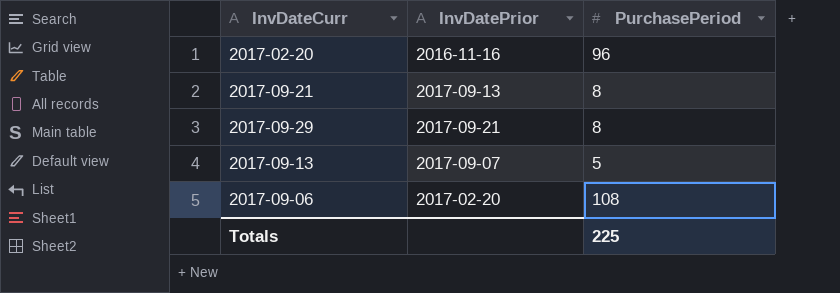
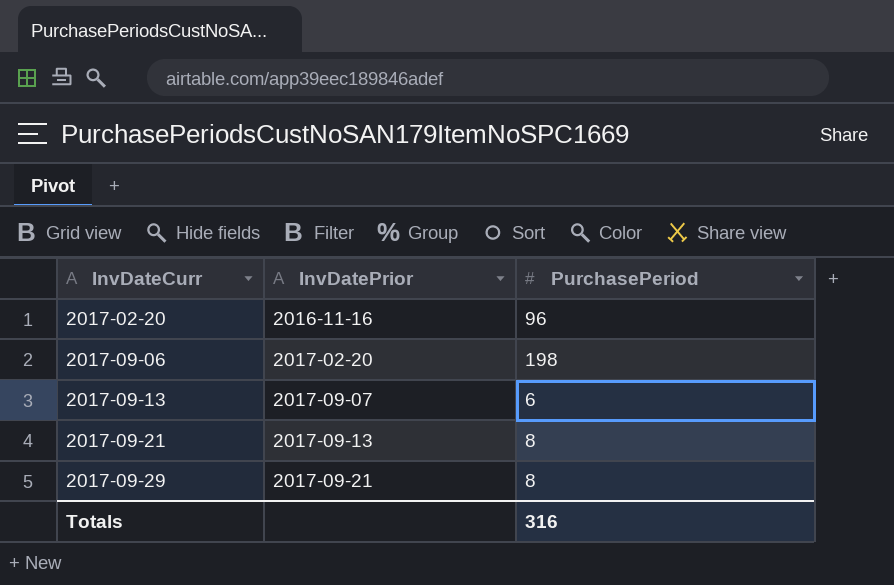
row order: none -> InvDateCurr ascending
2017-09-06 | PurchasePeriod: 108 -> 198
2017-09-13 | PurchasePeriod: 5 -> 6
Totals | PurchasePeriod: 225 -> 316

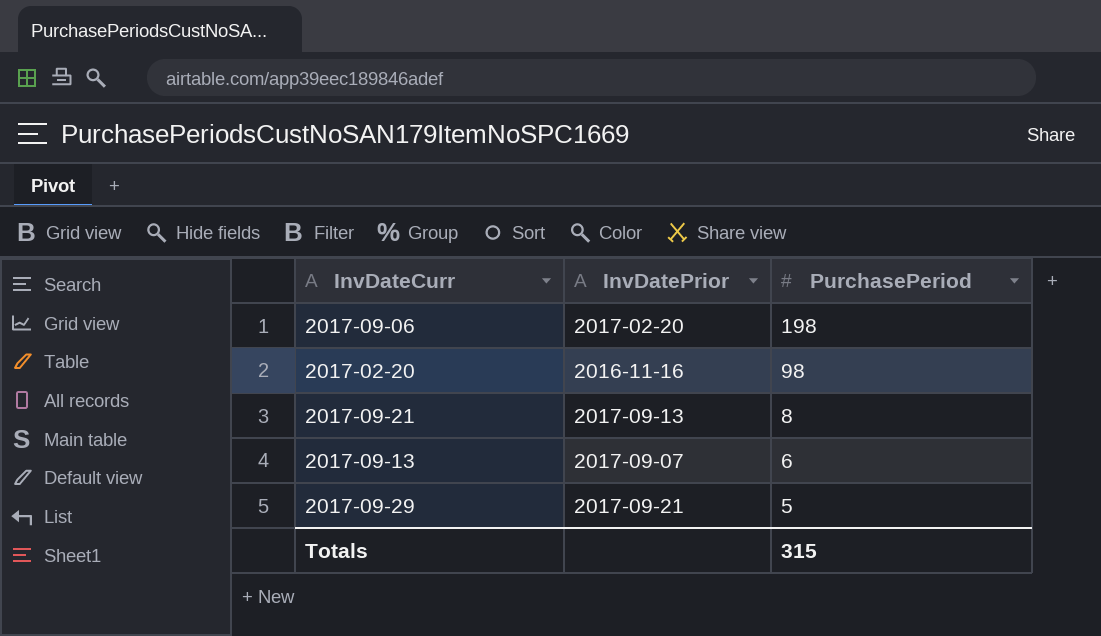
row order: InvDateCurr ascending -> PurchasePeriod descending
2017-02-20 | PurchasePeriod: 96 -> 98
2017-09-29 | PurchasePeriod: 8 -> 5
Totals | PurchasePeriod: 316 -> 315

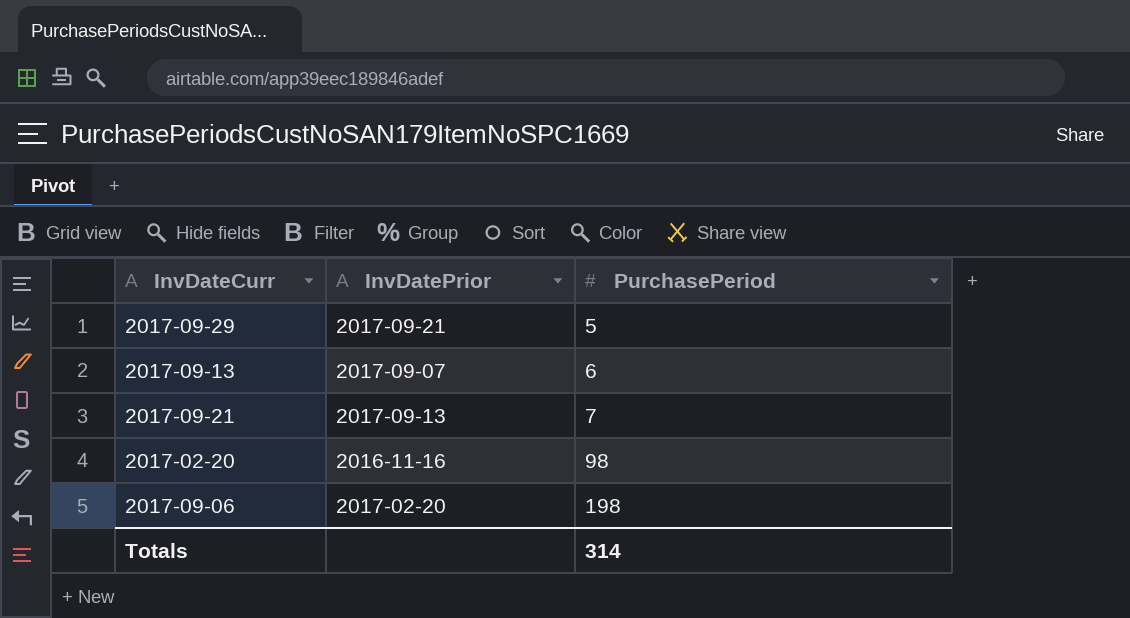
row order: PurchasePeriod descending -> PurchasePeriod ascending
2017-09-21 | PurchasePeriod: 8 -> 7
Totals | PurchasePeriod: 315 -> 314

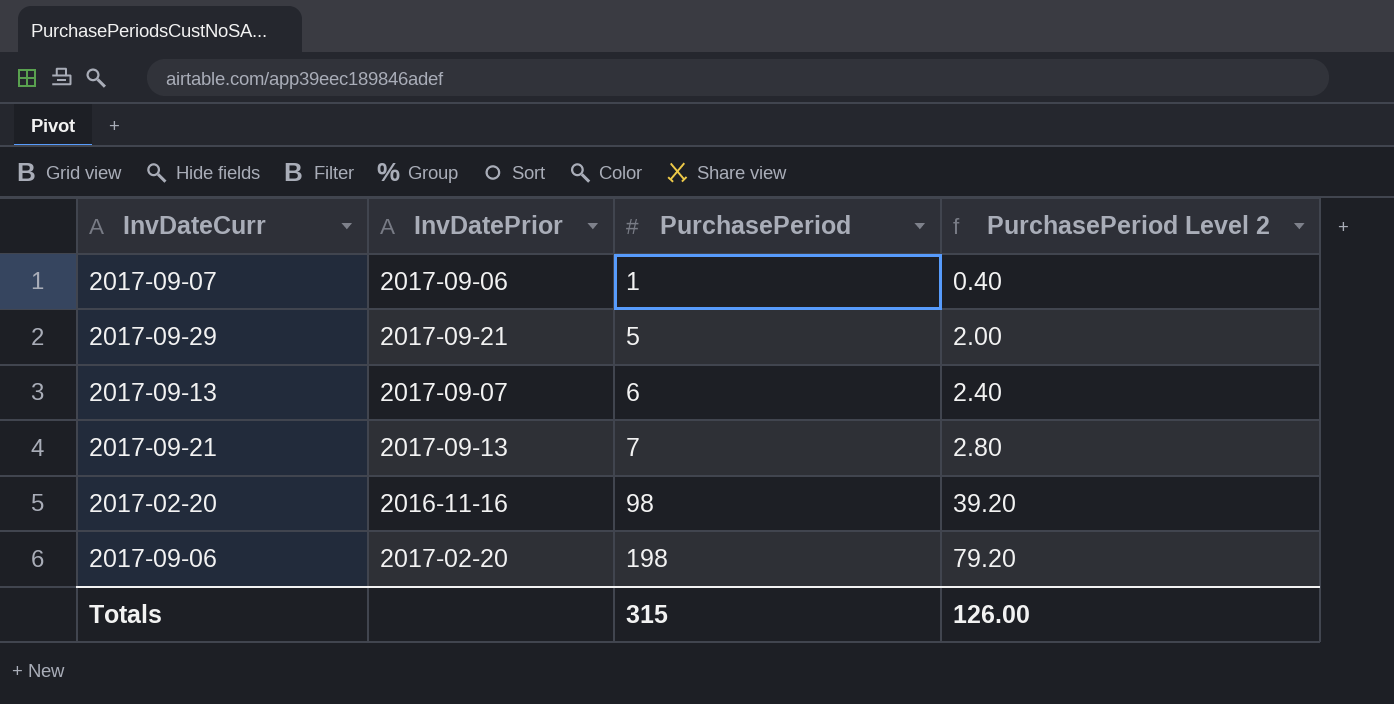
column PurchasePeriod Level 2 | formula: none -> [PurchasePeriod] * 0.4
row 2017-09-07: none -> 2017-09-06 | 1 | 0.40
Totals | PurchasePeriod: 314 -> 315

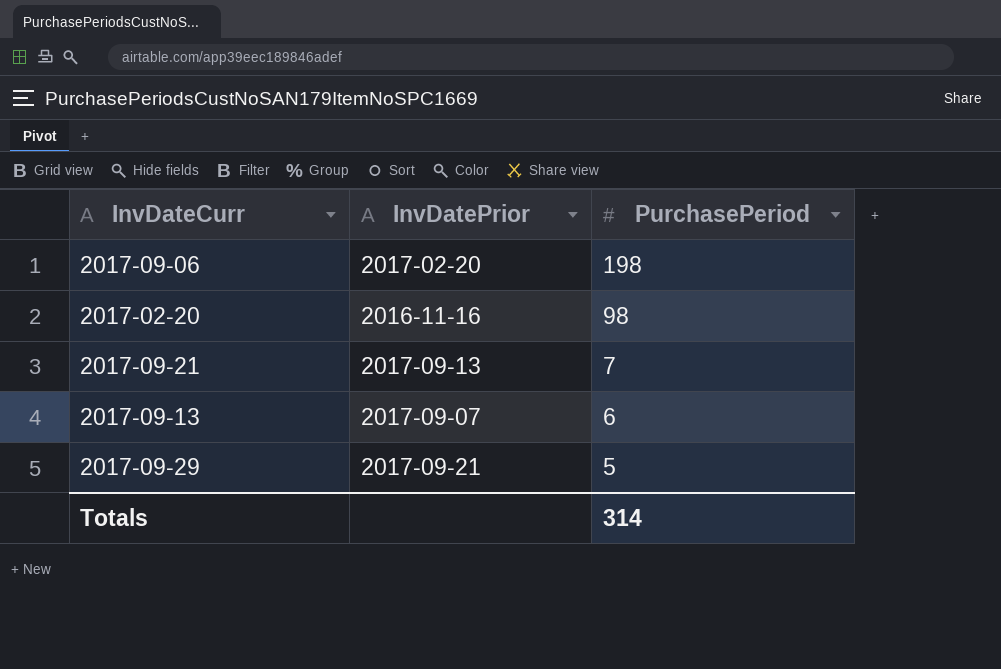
row order: PurchasePeriod ascending -> PurchasePeriod descending
column PurchasePeriod Level 2 | formula: [PurchasePeriod] * 0.4 -> none
row 2017-09-07: 2017-09-06 | 1 | 0.40 -> none
Totals | PurchasePeriod: 315 -> 314

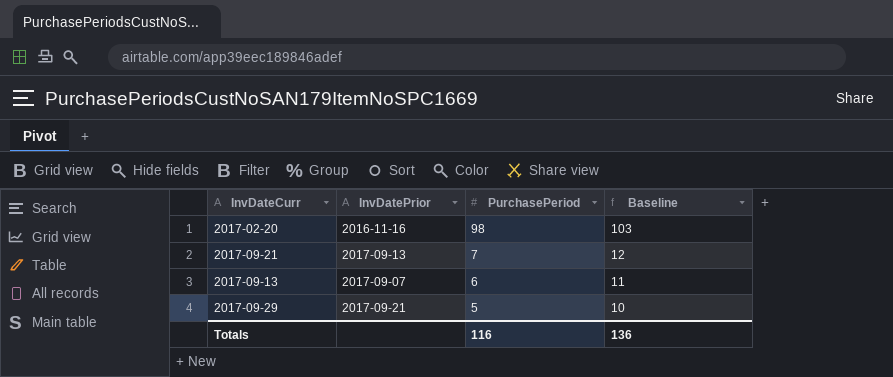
column Baseline | formula: none -> [PurchasePeriod] + 5
row 2017-09-06: 2017-02-20 | 198 -> none
Totals | PurchasePeriod: 314 -> 116

